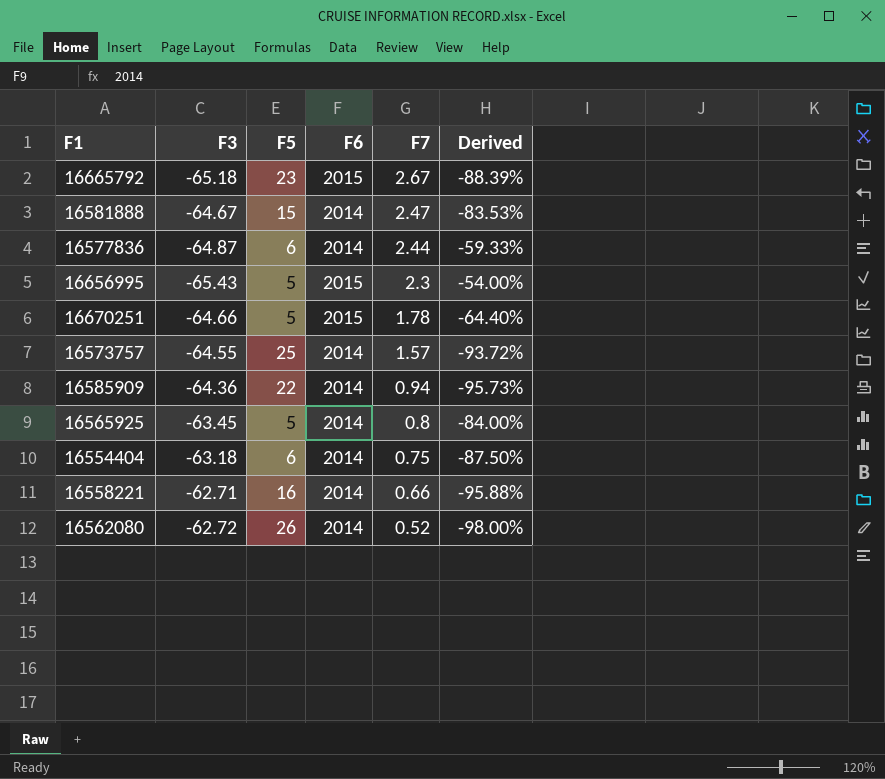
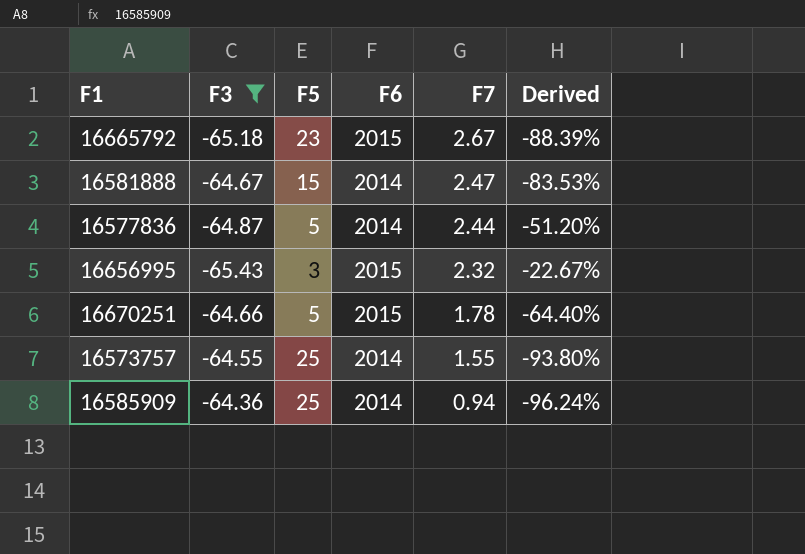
filter: none -> F3 <= -64.36
16577836 | F5: 6 -> 5
16577836 | Derived: -59.33% -> -51.20%
16656995 | F5: 5 -> 3
16656995 | F7: 2.3 -> 2.32
16656995 | Derived: -54.00% -> -22.67%
16573757 | F7: 1.57 -> 1.55
16573757 | Derived: -93.72% -> -93.80%
16585909 | F5: 22 -> 25
16585909 | Derived: -95.73% -> -96.24%

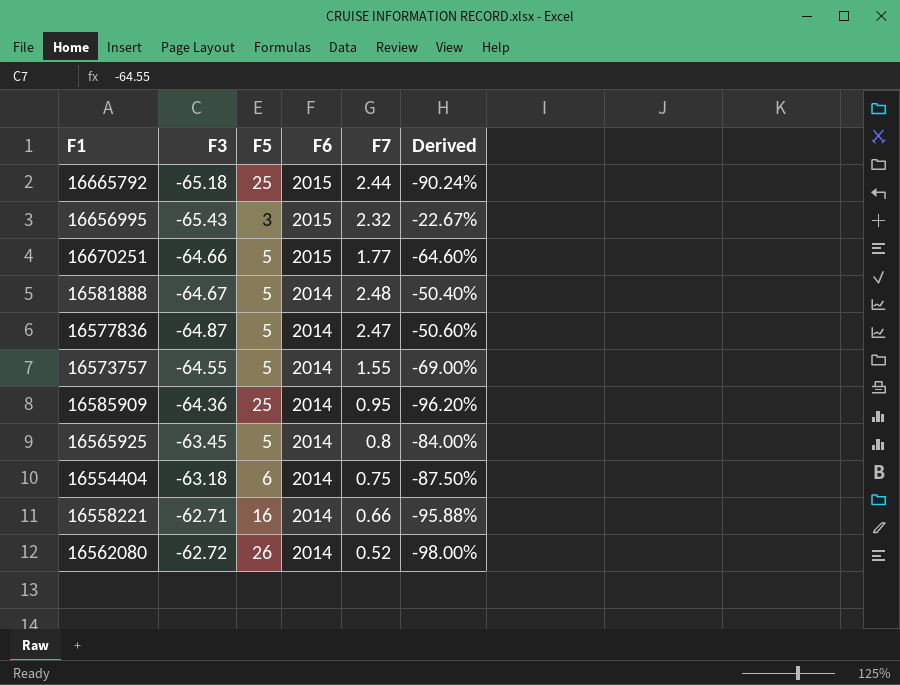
filter: F3 <= -64.36 -> none
row order: F7 descending -> F6 descending
16665792 | F5: 23 -> 25
16665792 | F7: 2.67 -> 2.44
16665792 | Derived: -88.39% -> -90.24%
16670251 | F7: 1.78 -> 1.77
16670251 | Derived: -64.40% -> -64.60%
16581888 | F5: 15 -> 5
16581888 | F7: 2.47 -> 2.48
16581888 | Derived: -83.53% -> -50.40%
16577836 | F7: 2.44 -> 2.47
16577836 | Derived: -51.20% -> -50.60%
16573757 | F5: 25 -> 5
16573757 | Derived: -93.80% -> -69.00%
16585909 | F7: 0.94 -> 0.95
16585909 | Derived: -96.24% -> -96.20%

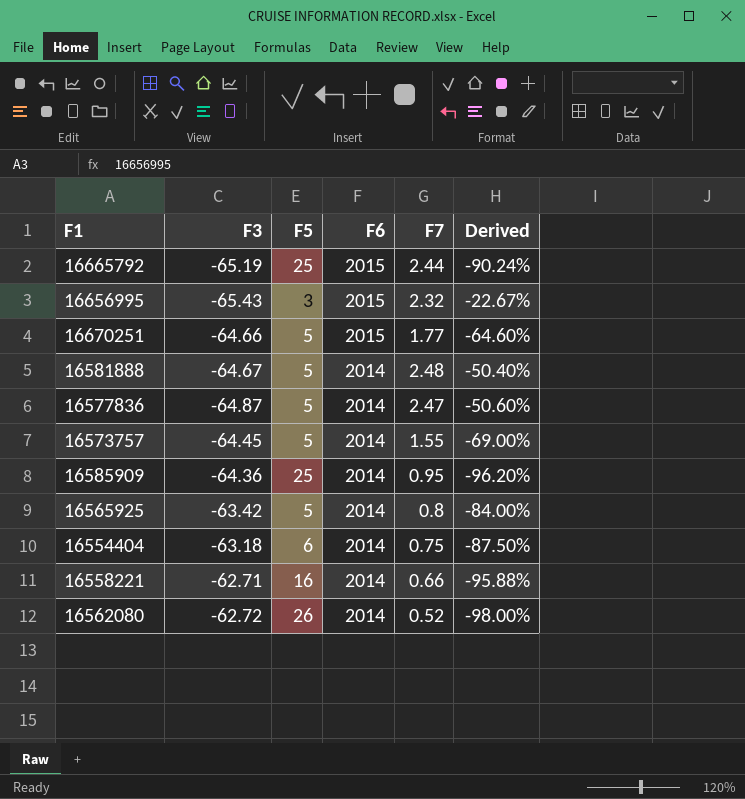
16665792 | F3: -65.18 -> -65.19
16573757 | F3: -64.55 -> -64.45
16565925 | F3: -63.45 -> -63.42

